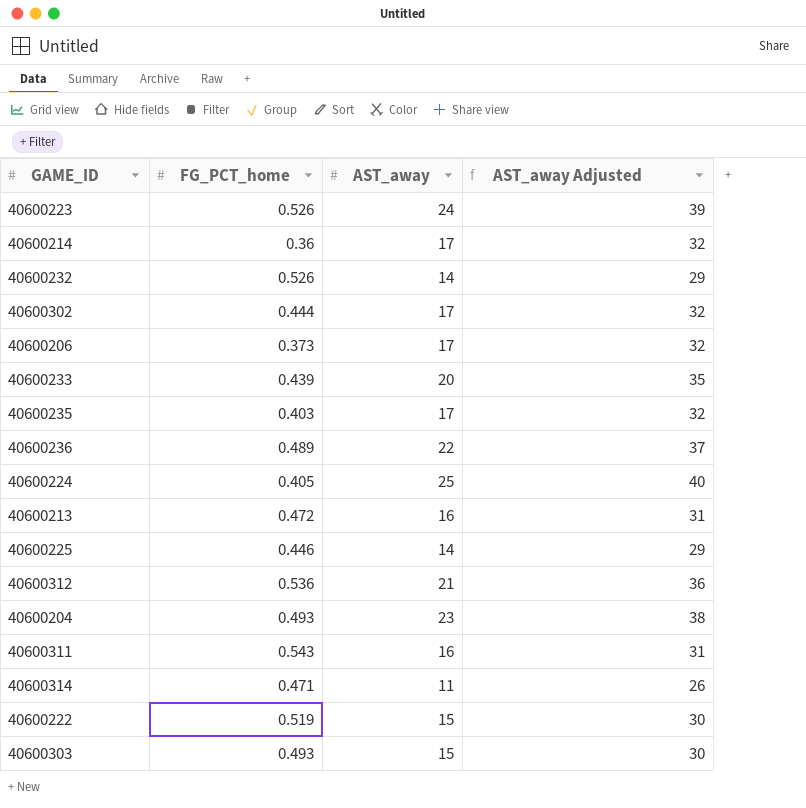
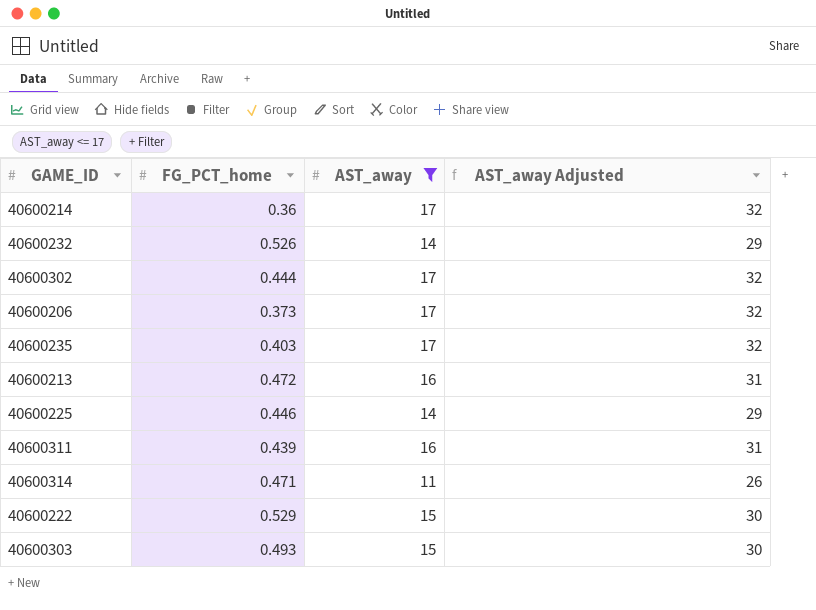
filter: none -> AST_away <= 17
40600311 | FG_PCT_home: 0.543 -> 0.439
40600222 | FG_PCT_home: 0.519 -> 0.529

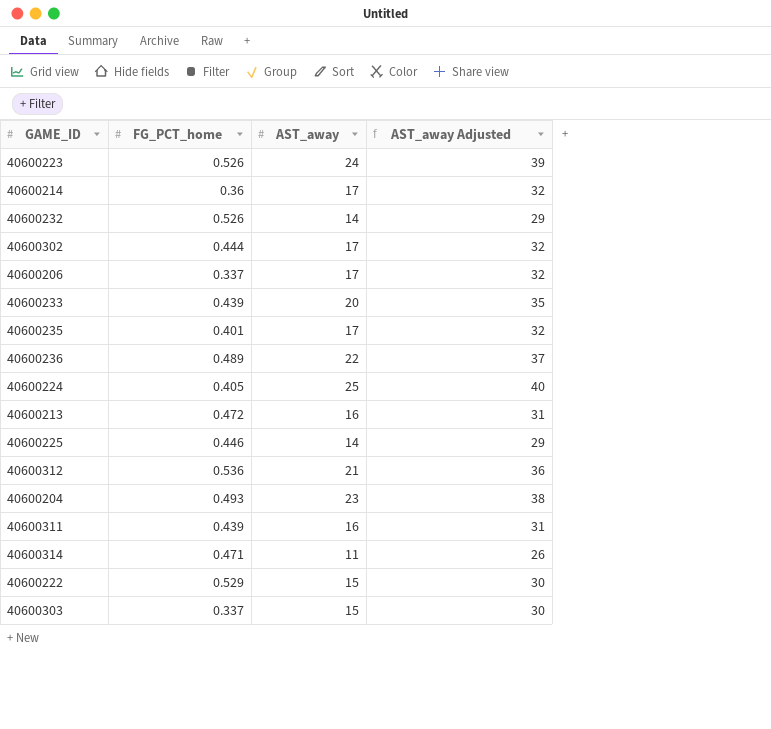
filter: AST_away <= 17 -> none
40600206 | FG_PCT_home: 0.373 -> 0.337
40600235 | FG_PCT_home: 0.403 -> 0.401
40600303 | FG_PCT_home: 0.493 -> 0.337

